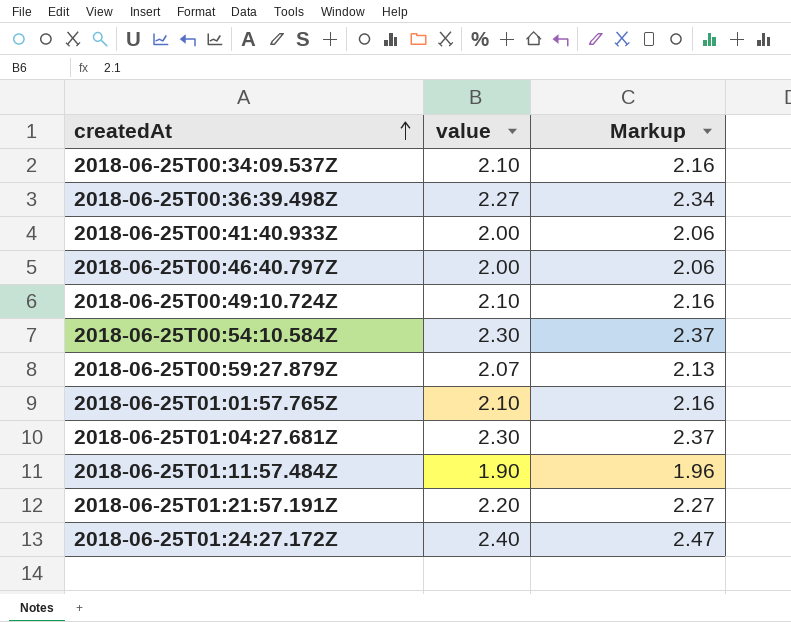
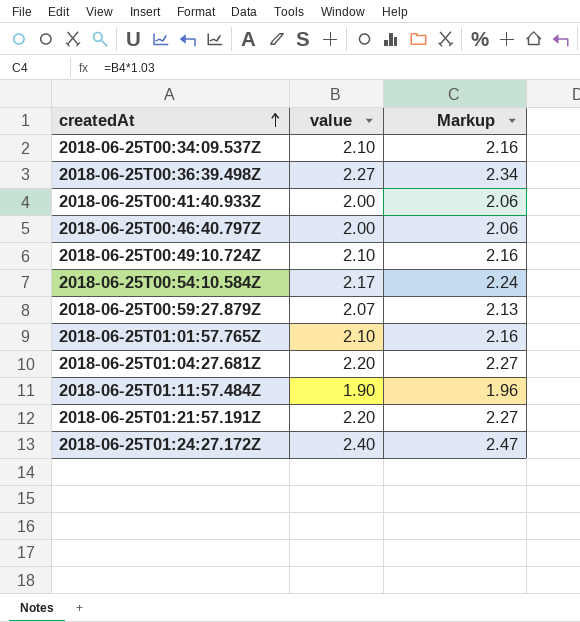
2018-06-25T00:54:10.584Z | value: 2.30 -> 2.17
2018-06-25T00:54:10.584Z | Markup: 2.37 -> 2.24
2018-06-25T01:04:27.681Z | value: 2.30 -> 2.20
2018-06-25T01:04:27.681Z | Markup: 2.37 -> 2.27

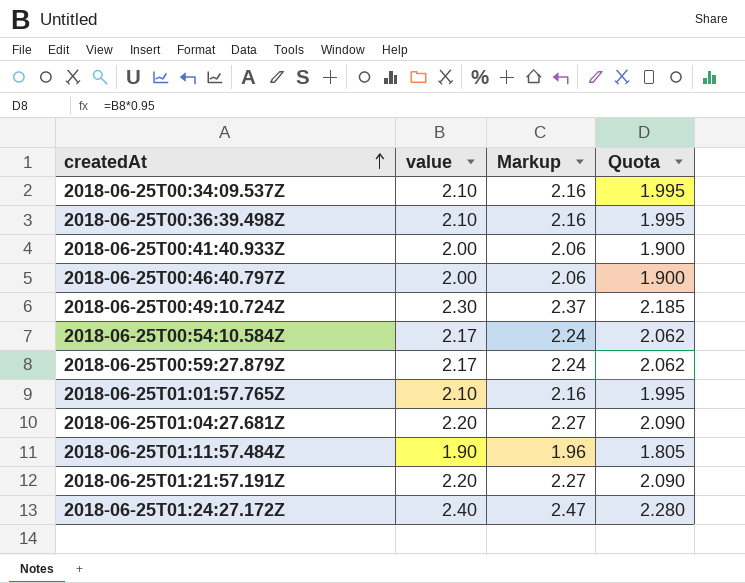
column Quota | formula: none -> [value] * 0.95
2018-06-25T00:36:39.498Z | value: 2.27 -> 2.10
2018-06-25T00:36:39.498Z | Markup: 2.34 -> 2.16
2018-06-25T00:49:10.724Z | value: 2.10 -> 2.30
2018-06-25T00:49:10.724Z | Markup: 2.16 -> 2.37
2018-06-25T00:59:27.879Z | value: 2.07 -> 2.17
2018-06-25T00:59:27.879Z | Markup: 2.13 -> 2.24

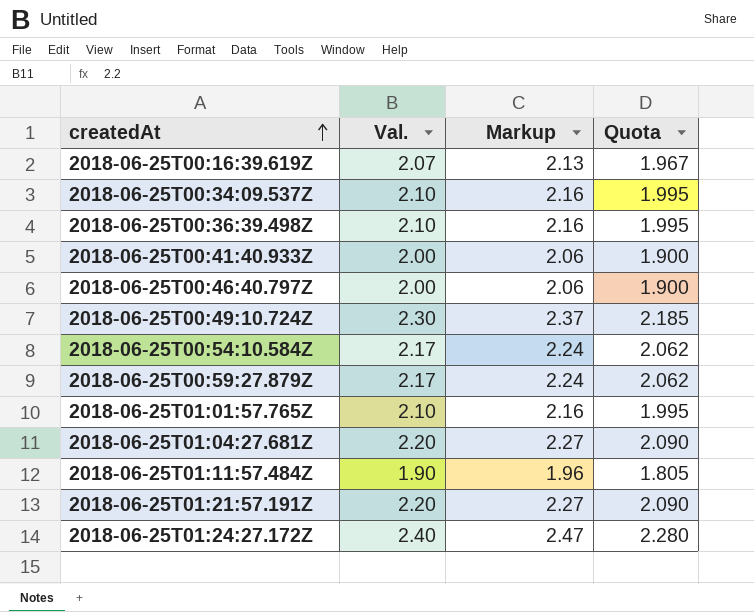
column name: value -> Val.
row 2018-06-25T00:16:39.619Z: none -> 2.07 | 2.13 | 1.967

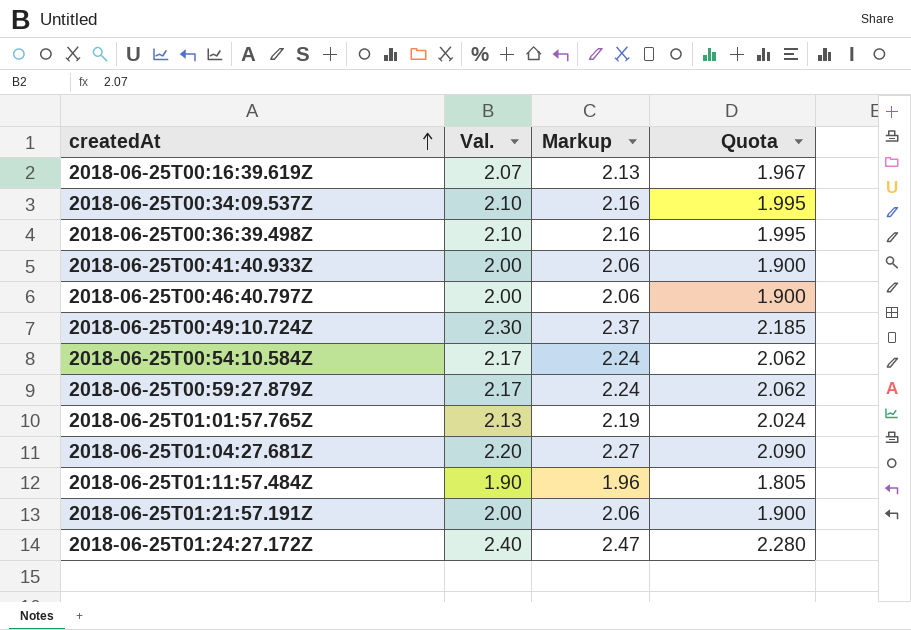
2018-06-25T01:01:57.765Z | Val.: 2.10 -> 2.13
2018-06-25T01:01:57.765Z | Markup: 2.16 -> 2.19
2018-06-25T01:01:57.765Z | Quota: 1.995 -> 2.024
2018-06-25T01:21:57.191Z | Val.: 2.20 -> 2.00
2018-06-25T01:21:57.191Z | Markup: 2.27 -> 2.06
2018-06-25T01:21:57.191Z | Quota: 2.090 -> 1.900

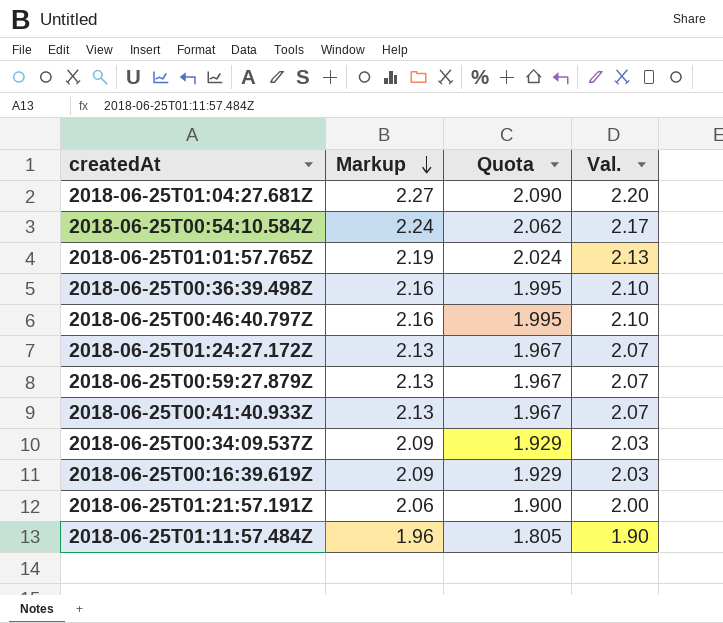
row order: createdAt ascending -> Markup descending
column Val. | position: 2 -> 4
row 2018-06-25T00:49:10.724Z: 2.30 | 2.37 | 2.185 -> none
2018-06-25T00:46:40.797Z | Markup: 2.06 -> 2.16
2018-06-25T00:46:40.797Z | Quota: 1.900 -> 1.995
2018-06-25T00:46:40.797Z | Val.: 2.00 -> 2.10
2018-06-25T01:24:27.172Z | Markup: 2.47 -> 2.13
2018-06-25T01:24:27.172Z | Quota: 2.280 -> 1.967
2018-06-25T01:24:27.172Z | Val.: 2.40 -> 2.07
2018-06-25T00:59:27.879Z | Markup: 2.24 -> 2.13
2018-06-25T00:59:27.879Z | Quota: 2.062 -> 1.967
2018-06-25T00:59:27.879Z | Val.: 2.17 -> 2.07
2018-06-25T00:41:40.933Z | Markup: 2.06 -> 2.13
2018-06-25T00:41:40.933Z | Quota: 1.900 -> 1.967
2018-06-25T00:41:40.933Z | Val.: 2.00 -> 2.07
2018-06-25T00:34:09.537Z | Markup: 2.16 -> 2.09
2018-06-25T00:34:09.537Z | Quota: 1.995 -> 1.929
2018-06-25T00:34:09.537Z | Val.: 2.10 -> 2.03
2018-06-25T00:16:39.619Z | Markup: 2.13 -> 2.09
2018-06-25T00:16:39.619Z | Quota: 1.967 -> 1.929
2018-06-25T00:16:39.619Z | Val.: 2.07 -> 2.03

